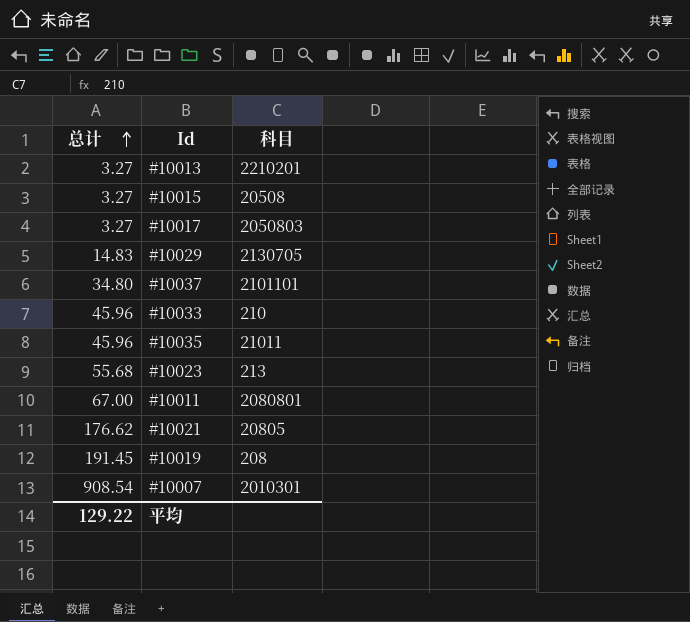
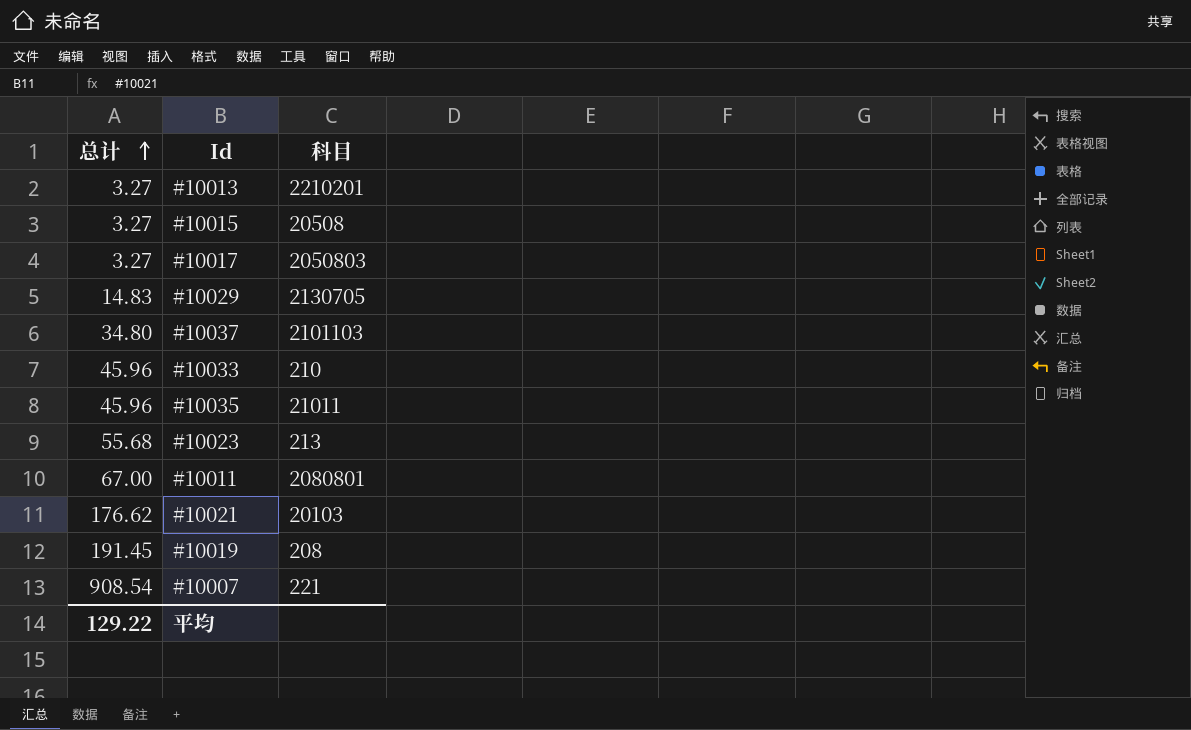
#10037 | 科目: 2101101 -> 2101103
#10021 | 科目: 20805 -> 20103
#10007 | 科目: 2010301 -> 221

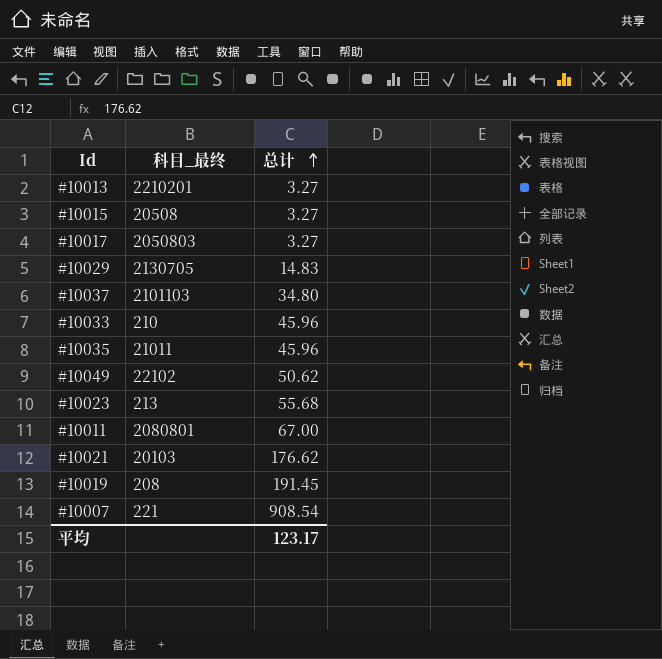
column name: 科目 -> 科目_最终
column 总计 | position: 1 -> 3
row #10049: none -> 22102 | 50.62
平均 | 总计: 129.22 -> 123.17

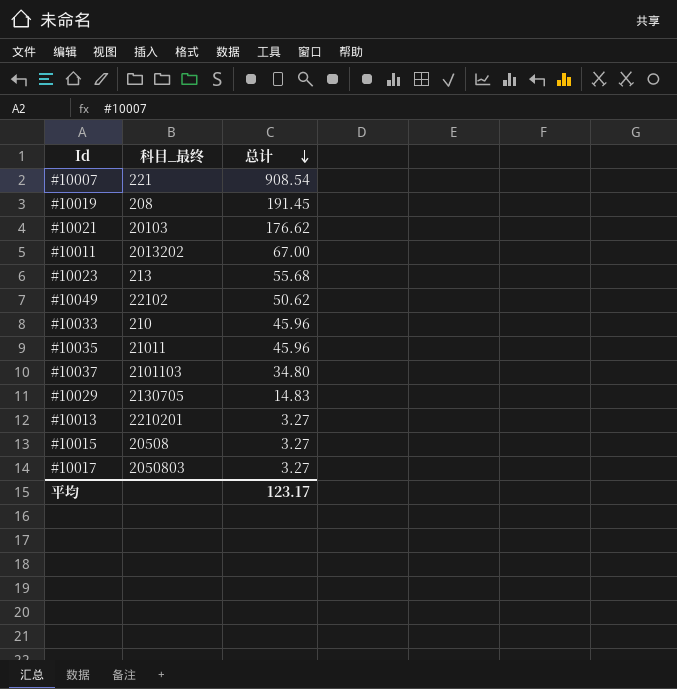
row order: 总计 ascending -> 总计 descending
#10011 | 科目_最终: 2080801 -> 2013202

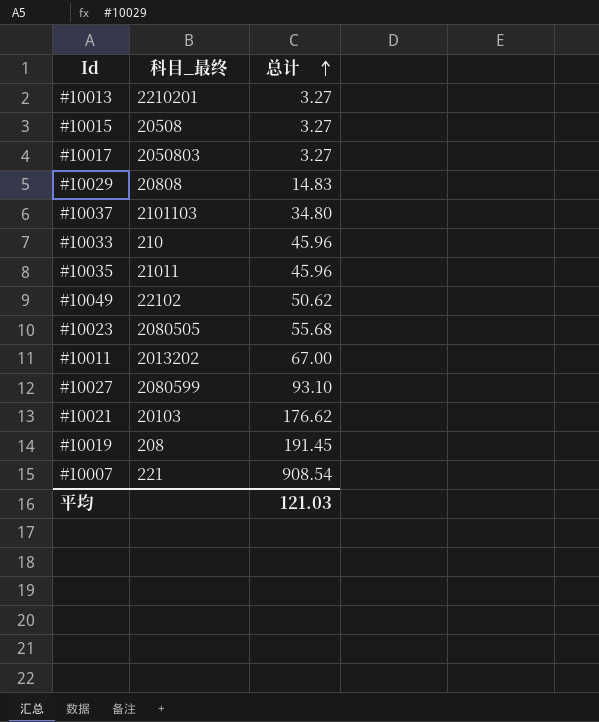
row order: 总计 descending -> 总计 ascending
#10029 | 科目_最终: 2130705 -> 20808
#10023 | 科目_最终: 213 -> 2080505
row #10027: none -> 2080599 | 93.10
平均 | 总计: 123.17 -> 121.03

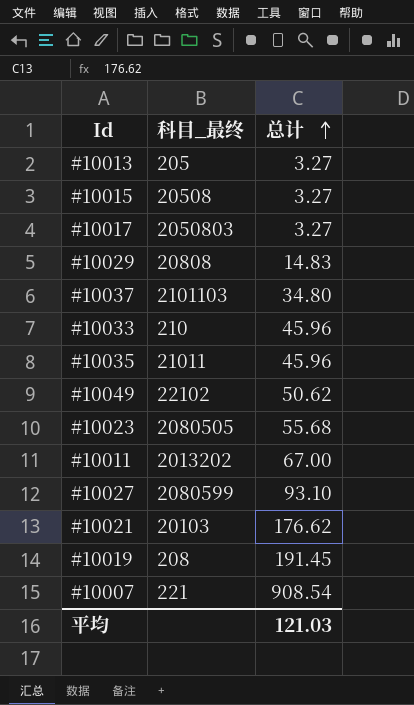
#10013 | 科目_最终: 2210201 -> 205

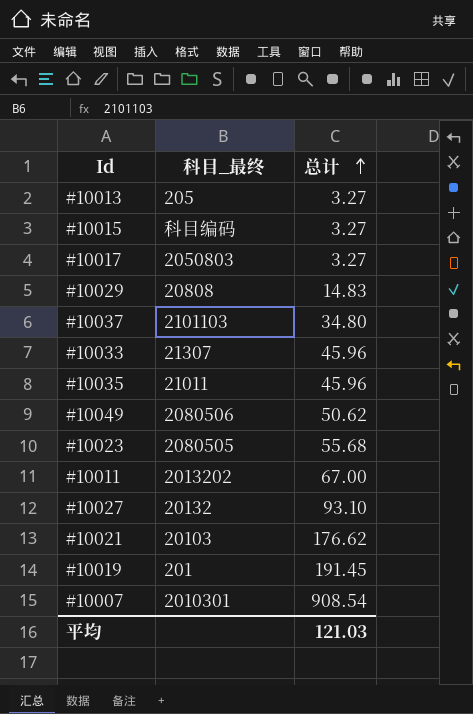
#10015 | 科目_最终: 20508 -> 科目编码
#10033 | 科目_最终: 210 -> 21307
#10049 | 科目_最终: 22102 -> 2080506
#10027 | 科目_最终: 2080599 -> 20132
#10019 | 科目_最终: 208 -> 201
#10007 | 科目_最终: 221 -> 2010301

